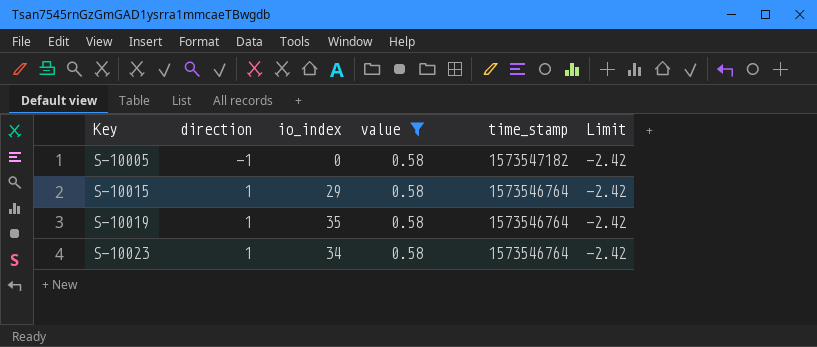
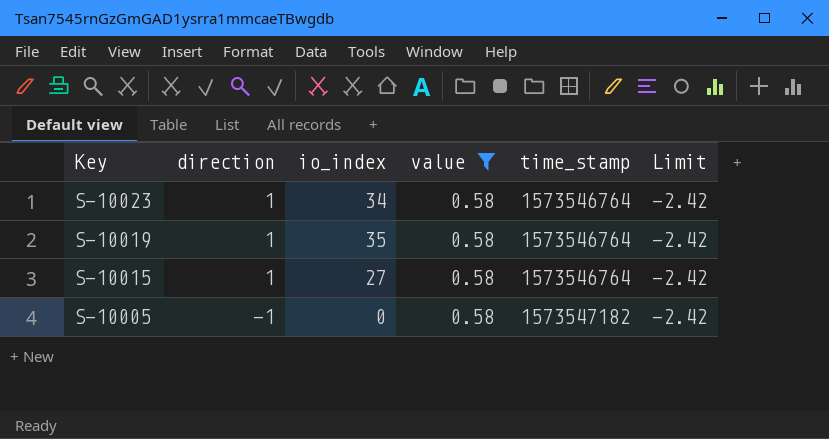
row order: Key ascending -> Key descending
S-10015 | io_index: 29 -> 27

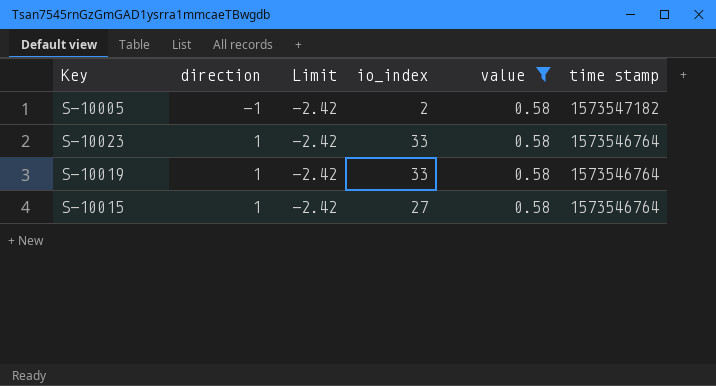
row order: Key descending -> direction ascending
column Limit | position: 6 -> 3
column name: time_stamp -> time stamp
S-10005 | io_index: 0 -> 2
S-10023 | io_index: 34 -> 33
S-10019 | io_index: 35 -> 33

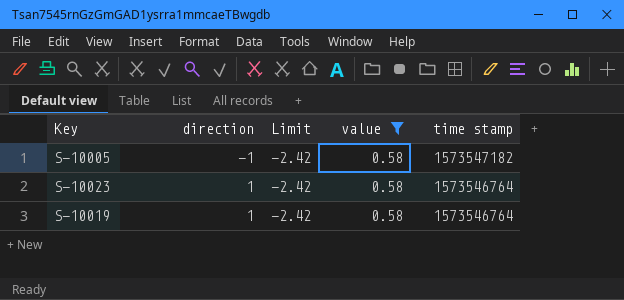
column io_index | position: 4 -> none
row S-10015: 1 | -2.42 | 27 | 0.58 | 1573546764 -> none

